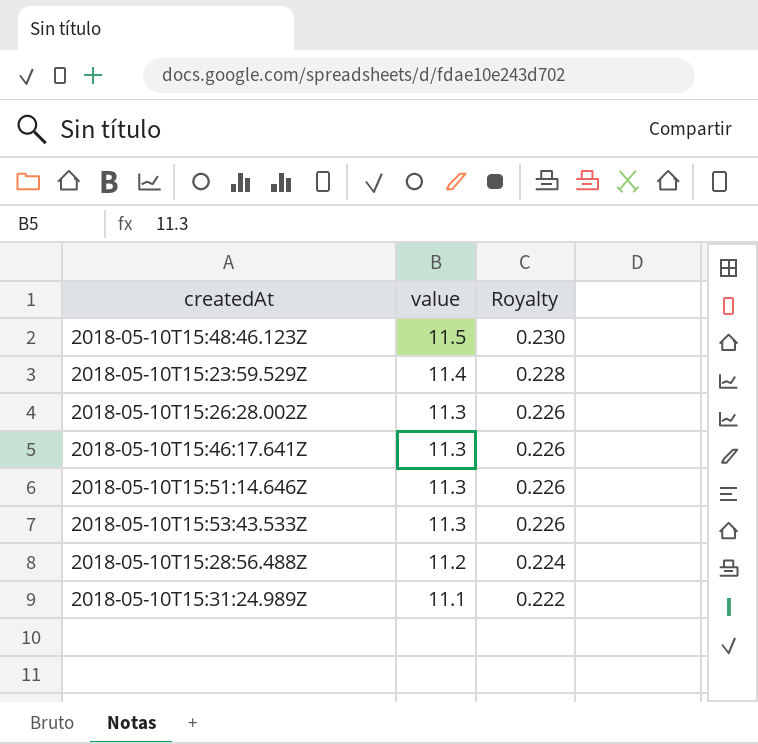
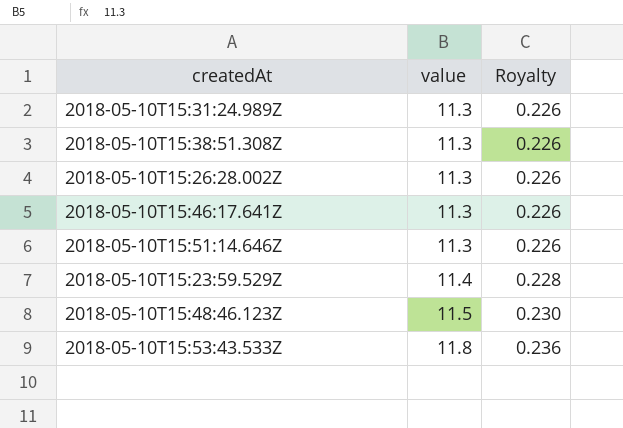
row order: value descending -> value ascending
row 2018-05-10T15:28:56.488Z: 11.2 | 0.224 -> none
2018-05-10T15:31:24.989Z | value: 11.1 -> 11.3
2018-05-10T15:31:24.989Z | Royalty: 0.222 -> 0.226
row 2018-05-10T15:38:51.308Z: none -> 11.3 | 0.226
2018-05-10T15:53:43.533Z | value: 11.3 -> 11.8
2018-05-10T15:53:43.533Z | Royalty: 0.226 -> 0.236

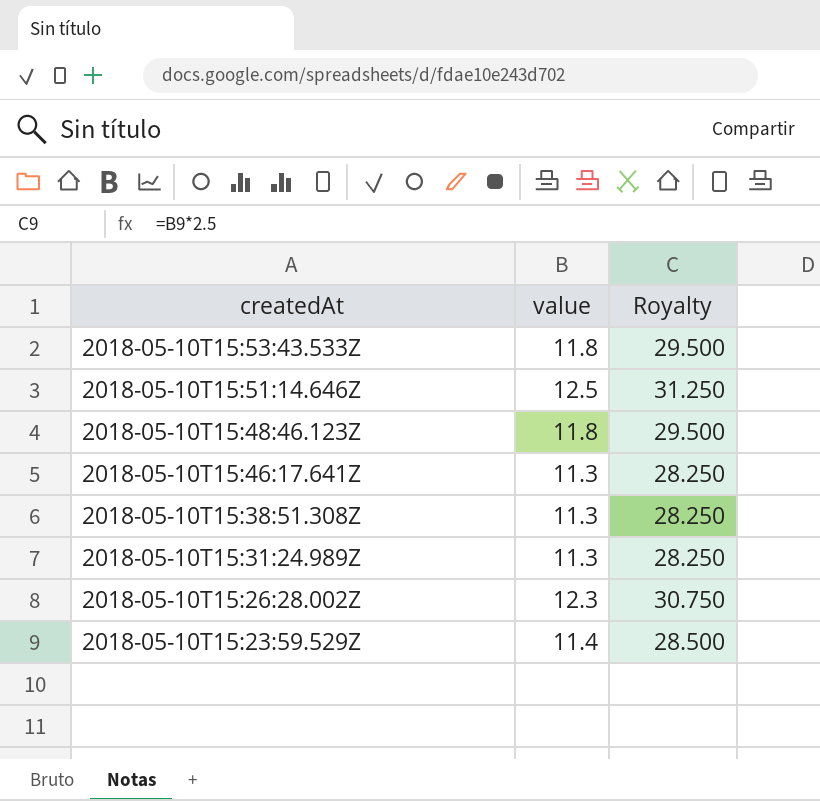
row order: value ascending -> createdAt descending
column Royalty | formula: [value] * 0.02 -> [value] * 2.5
2018-05-10T15:51:14.646Z | value: 11.3 -> 12.5
2018-05-10T15:48:46.123Z | value: 11.5 -> 11.8
2018-05-10T15:26:28.002Z | value: 11.3 -> 12.3

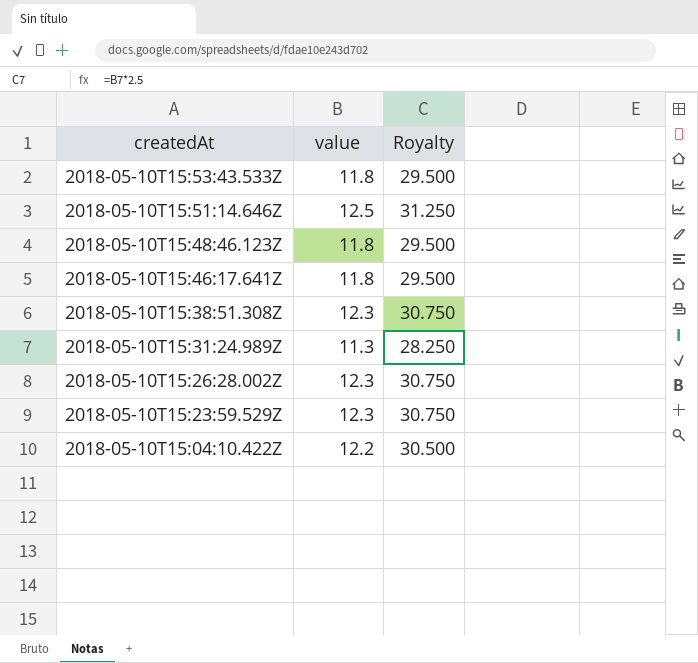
2018-05-10T15:46:17.641Z | value: 11.3 -> 11.8
2018-05-10T15:46:17.641Z | Royalty: 28.250 -> 29.500
2018-05-10T15:38:51.308Z | value: 11.3 -> 12.3
2018-05-10T15:38:51.308Z | Royalty: 28.250 -> 30.750
2018-05-10T15:23:59.529Z | value: 11.4 -> 12.3
2018-05-10T15:23:59.529Z | Royalty: 28.500 -> 30.750
row 2018-05-10T15:04:10.422Z: none -> 12.2 | 30.500

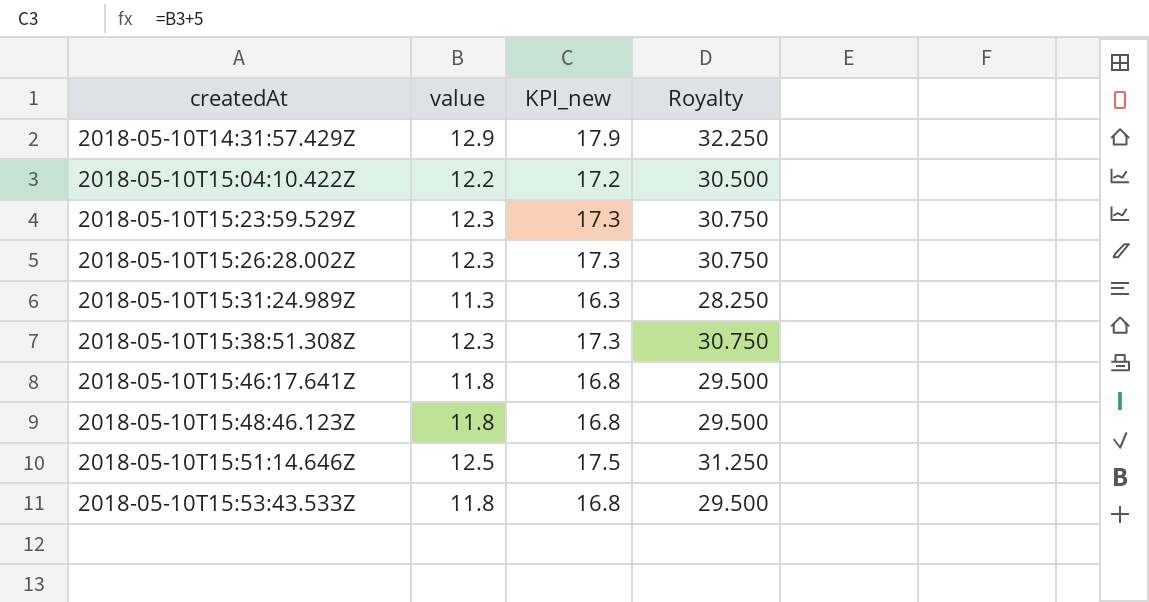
row order: createdAt descending -> createdAt ascending
column KPI_new | formula: none -> [value] + 5
row 2018-05-10T14:31:57.429Z: none -> 12.9 | 17.9 | 32.250

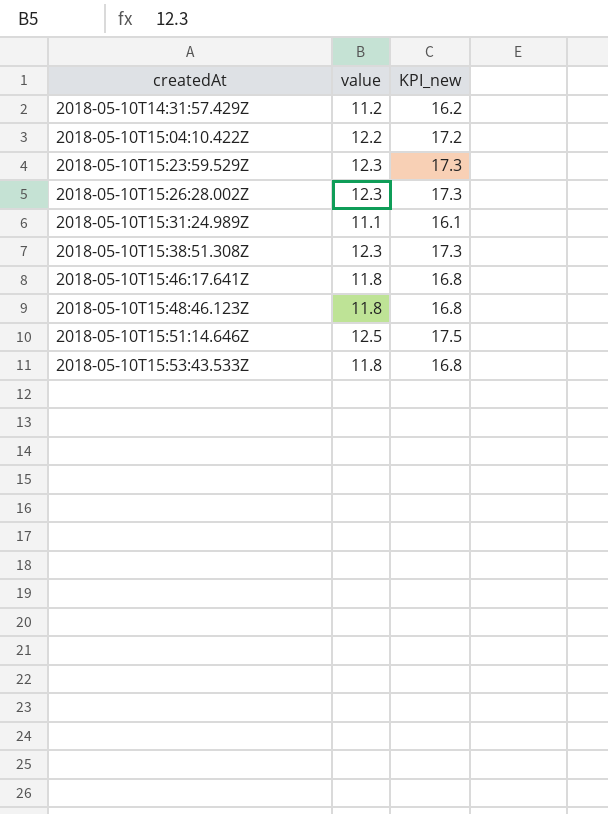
column Royalty | formula: [value] * 2.5 -> none
2018-05-10T14:31:57.429Z | value: 12.9 -> 11.2
2018-05-10T14:31:57.429Z | KPI_new: 17.9 -> 16.2
2018-05-10T15:31:24.989Z | value: 11.3 -> 11.1
2018-05-10T15:31:24.989Z | KPI_new: 16.3 -> 16.1

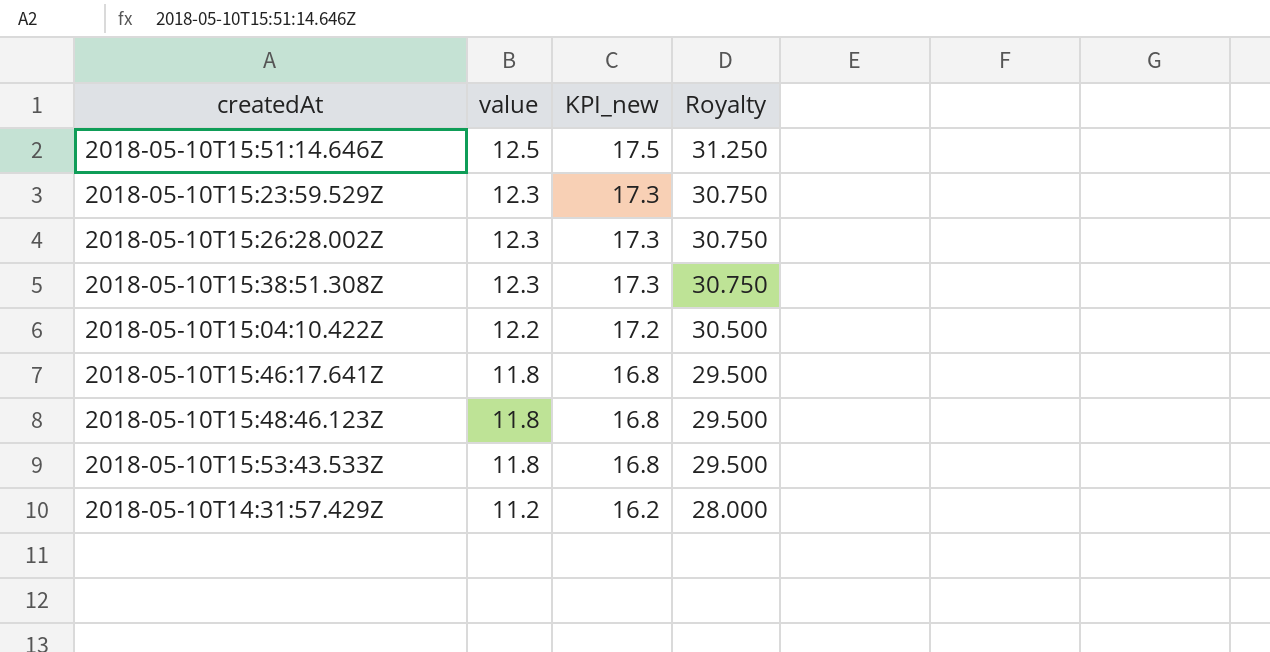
row order: createdAt ascending -> value descending
column Royalty | formula: none -> [value] * 2.5
row 2018-05-10T15:31:24.989Z: 11.1 | 16.1 -> none

